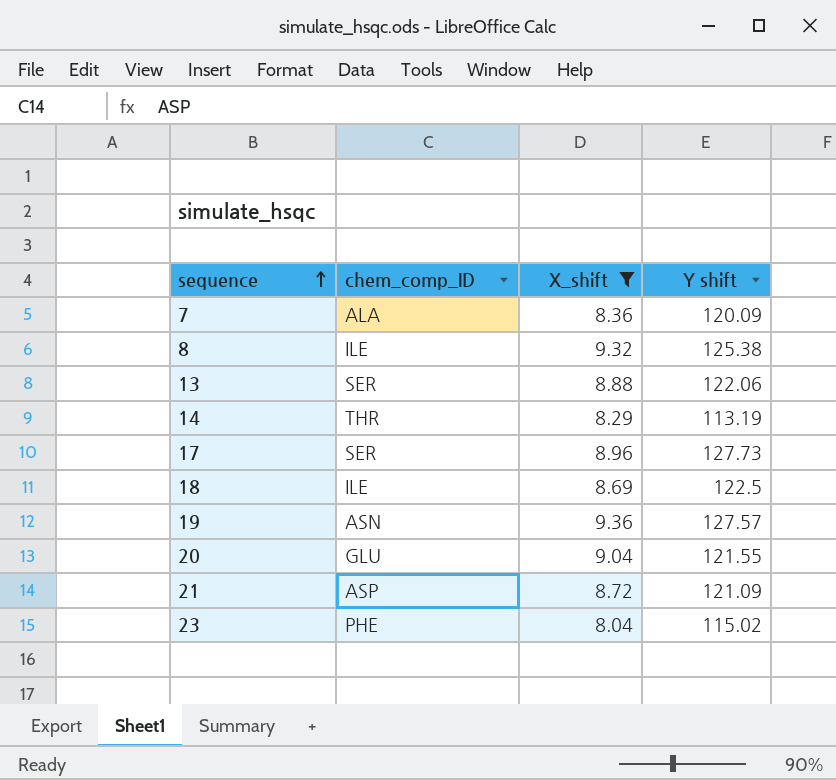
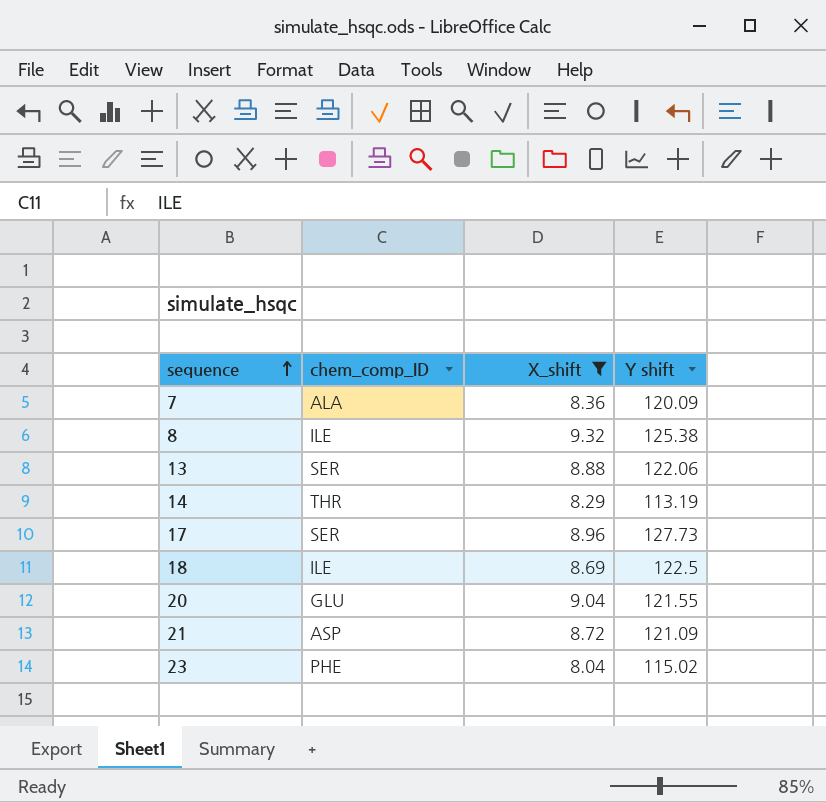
row 19: ASN | 9.36 | 127.57 -> none

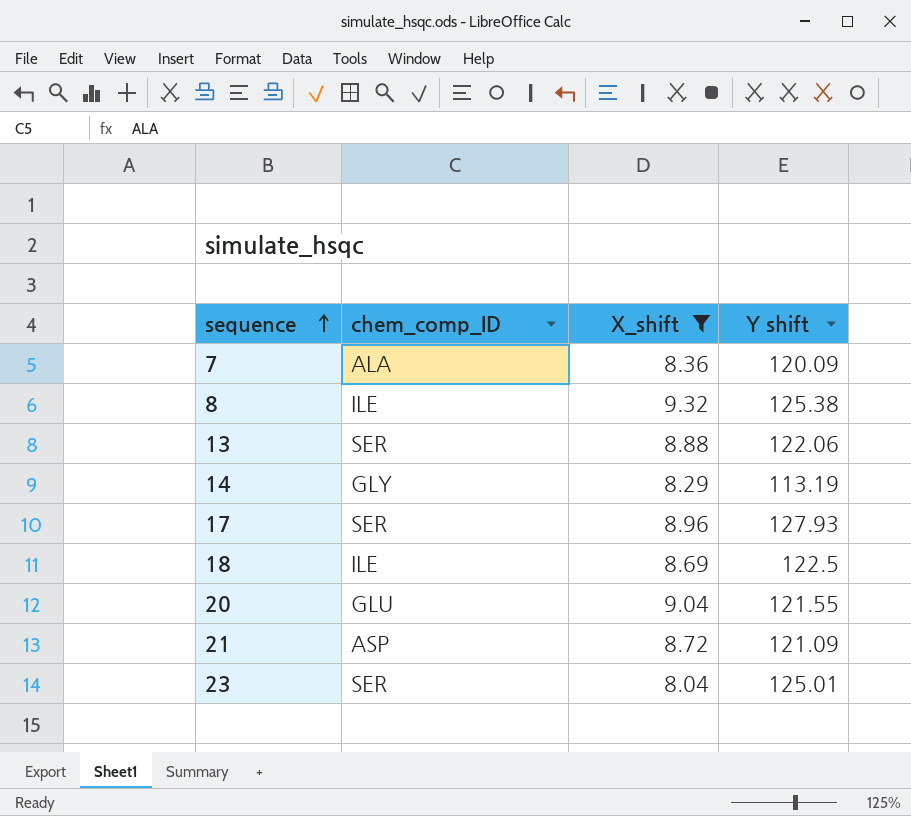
14 | chem_comp_ID: THR -> GLY
17 | Y shift: 127.73 -> 127.93
23 | chem_comp_ID: PHE -> SER
23 | Y shift: 115.02 -> 125.01

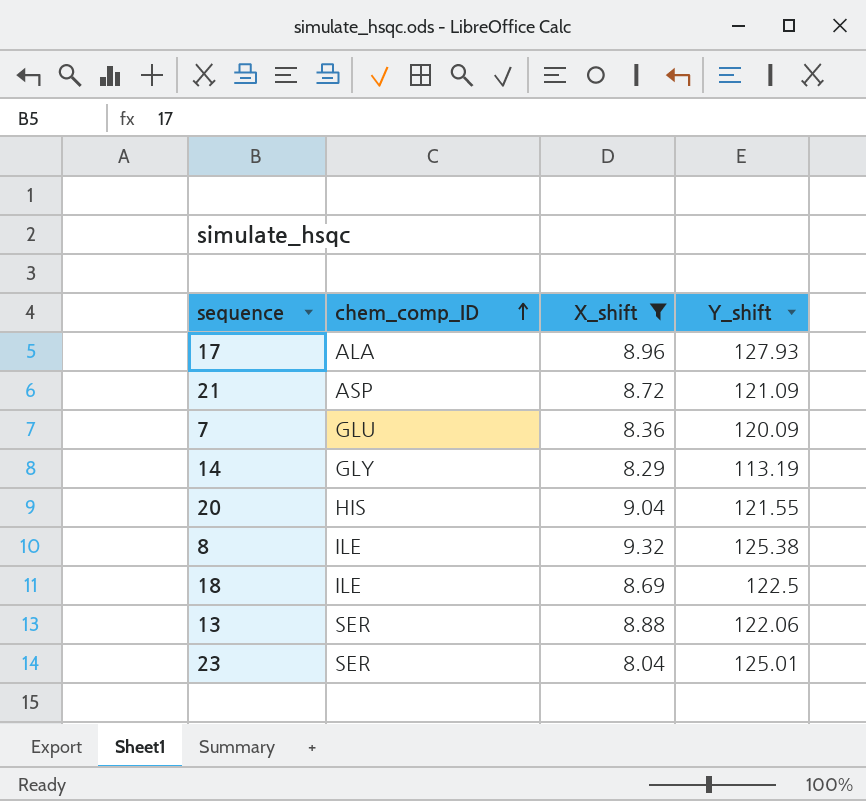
row order: sequence ascending -> chem_comp_ID ascending
column name: Y shift -> Y_shift
17 | chem_comp_ID: SER -> ALA
7 | chem_comp_ID: ALA -> GLU
20 | chem_comp_ID: GLU -> HIS

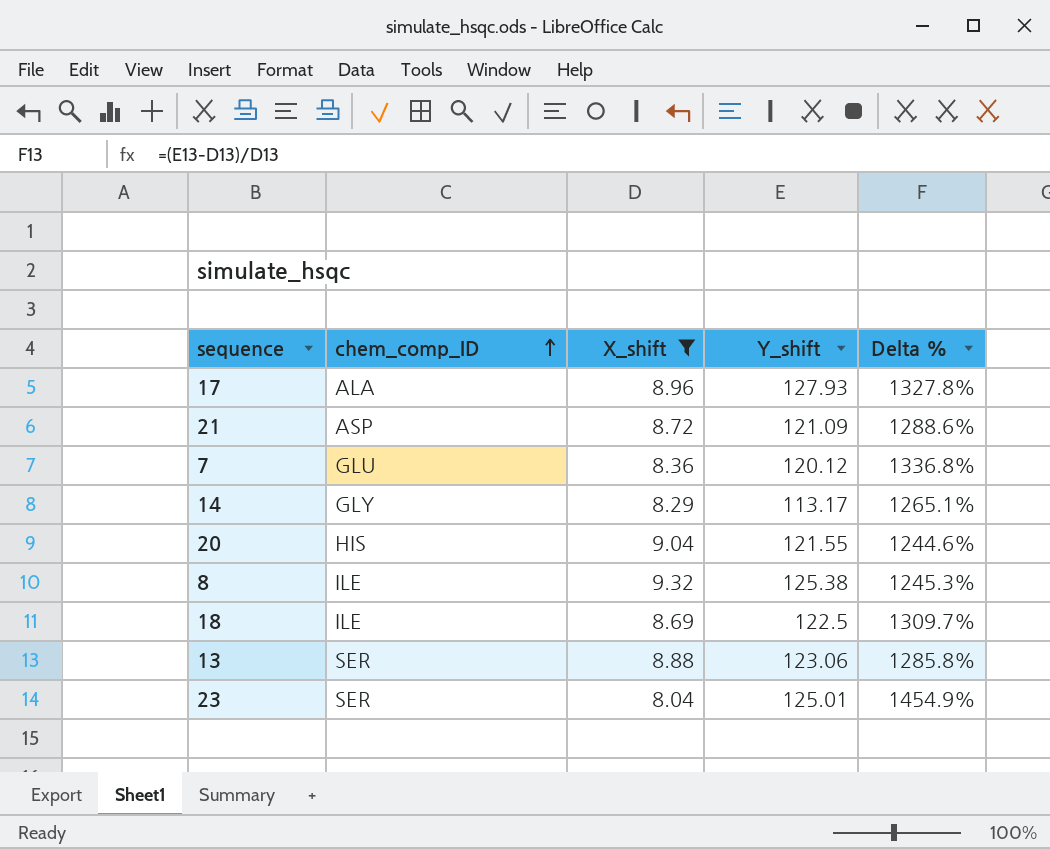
column Delta % | formula: none -> ([Y_shift] - [X_shift]) / [X_shift]
7 | Y_shift: 120.09 -> 120.12
14 | Y_shift: 113.19 -> 113.17
13 | Y_shift: 122.06 -> 123.06

